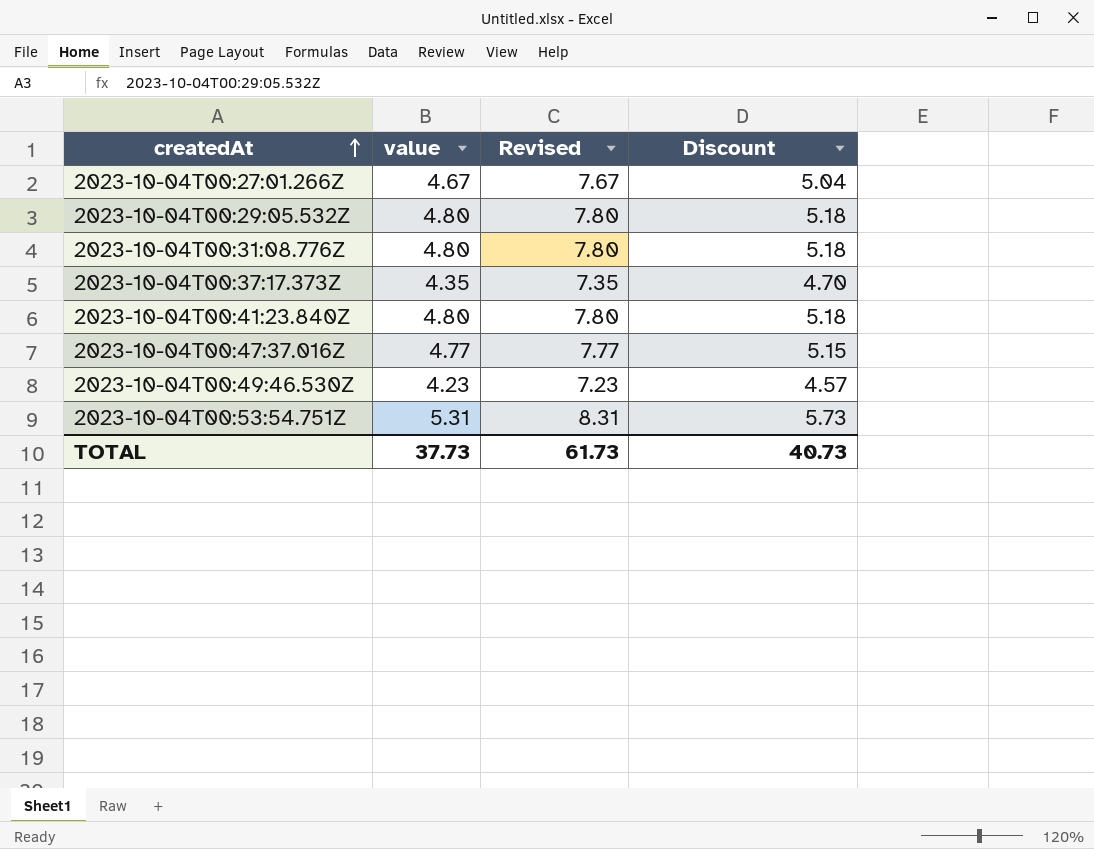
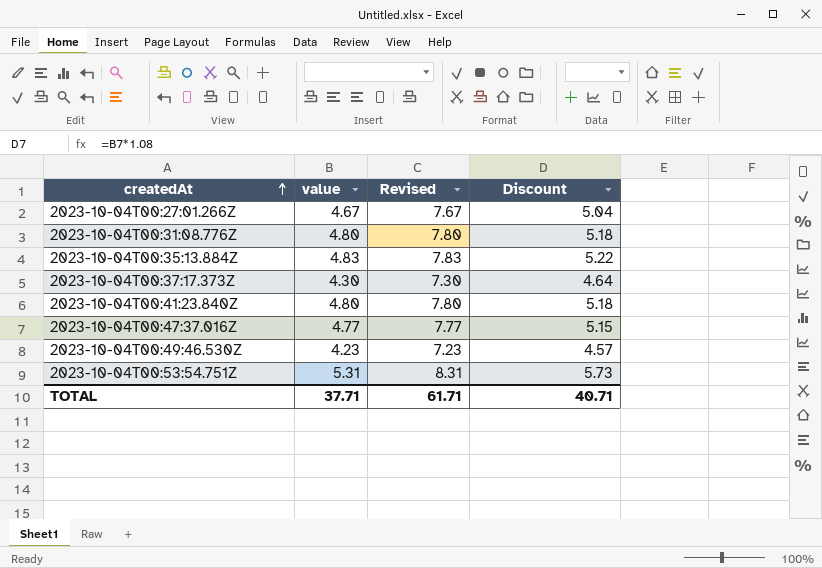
row 2023-10-04T00:29:05.532Z: 4.80 | 7.80 | 5.18 -> none
row 2023-10-04T00:35:13.884Z: none -> 4.83 | 7.83 | 5.22
2023-10-04T00:37:17.373Z | value: 4.35 -> 4.30
2023-10-04T00:37:17.373Z | Revised: 7.35 -> 7.30
2023-10-04T00:37:17.373Z | Discount: 4.70 -> 4.64
TOTAL | value: 37.73 -> 37.71
TOTAL | Revised: 61.73 -> 61.71
TOTAL | Discount: 40.73 -> 40.71

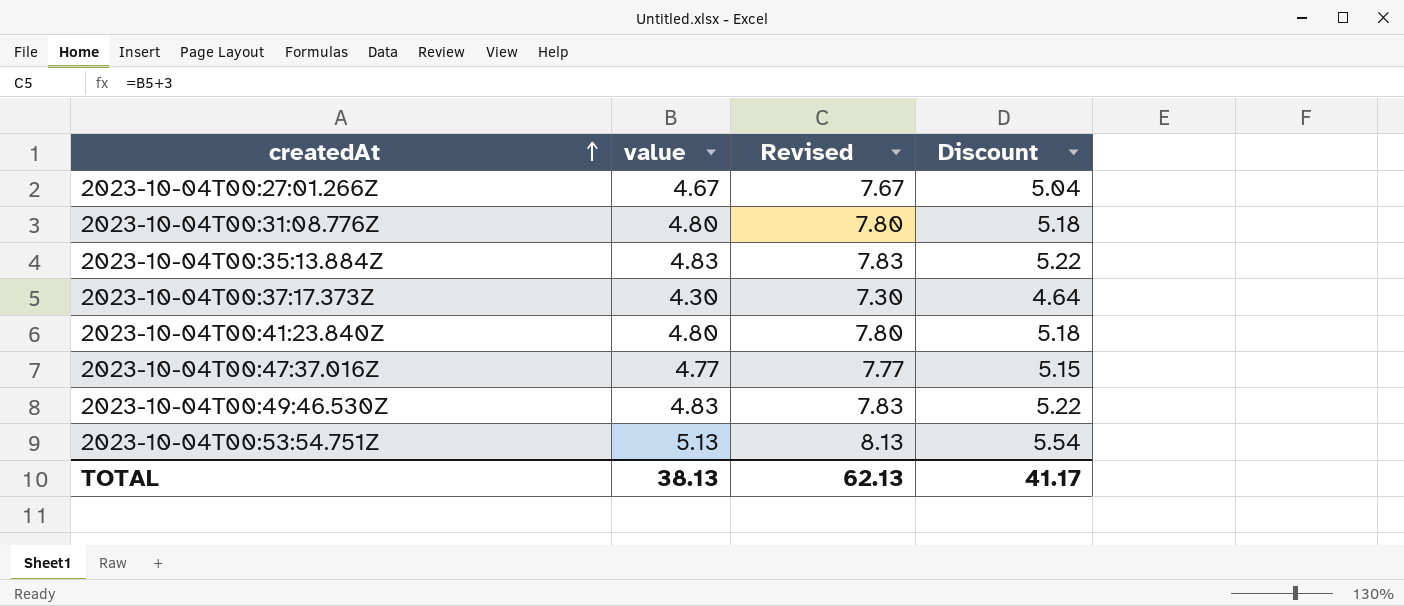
2023-10-04T00:49:46.530Z | value: 4.23 -> 4.83
2023-10-04T00:49:46.530Z | Revised: 7.23 -> 7.83
2023-10-04T00:49:46.530Z | Discount: 4.57 -> 5.22
2023-10-04T00:53:54.751Z | value: 5.31 -> 5.13
2023-10-04T00:53:54.751Z | Revised: 8.31 -> 8.13
2023-10-04T00:53:54.751Z | Discount: 5.73 -> 5.54
TOTAL | value: 37.71 -> 38.13
TOTAL | Revised: 61.71 -> 62.13
TOTAL | Discount: 40.71 -> 41.17

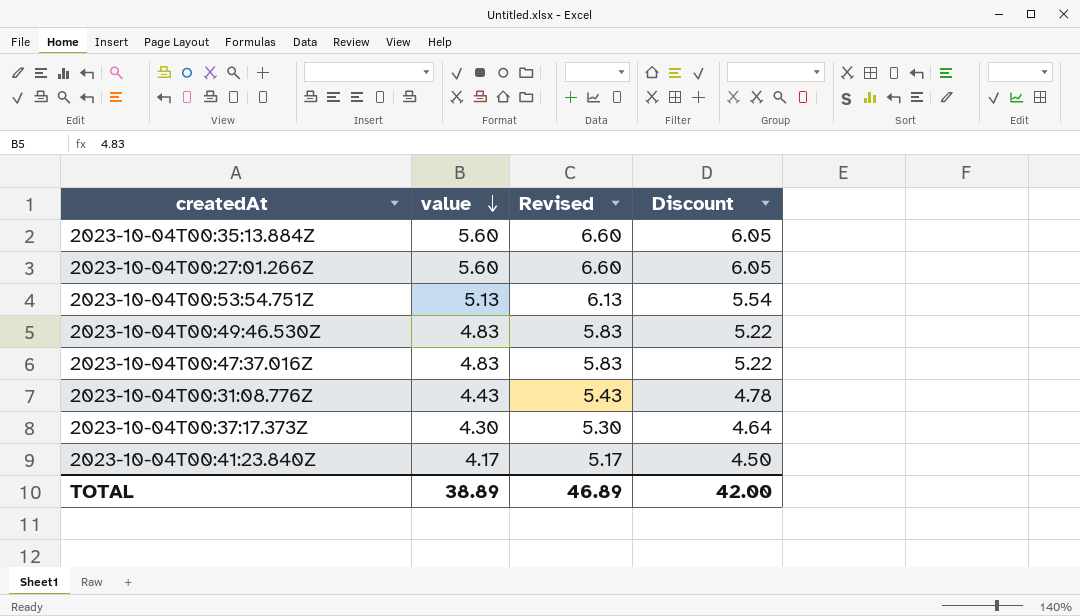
row order: createdAt ascending -> value descending
column Revised | formula: [value] + 3 -> [value] + 1
2023-10-04T00:35:13.884Z | value: 4.83 -> 5.60
2023-10-04T00:35:13.884Z | Discount: 5.22 -> 6.05
2023-10-04T00:27:01.266Z | value: 4.67 -> 5.60
2023-10-04T00:27:01.266Z | Discount: 5.04 -> 6.05
2023-10-04T00:47:37.016Z | value: 4.77 -> 4.83
2023-10-04T00:47:37.016Z | Discount: 5.15 -> 5.22
2023-10-04T00:31:08.776Z | value: 4.80 -> 4.43
2023-10-04T00:31:08.776Z | Discount: 5.18 -> 4.78
2023-10-04T00:41:23.840Z | value: 4.80 -> 4.17
2023-10-04T00:41:23.840Z | Discount: 5.18 -> 4.50
TOTAL | value: 38.13 -> 38.89
TOTAL | Revised: 62.13 -> 46.89
TOTAL | Discount: 41.17 -> 42.00

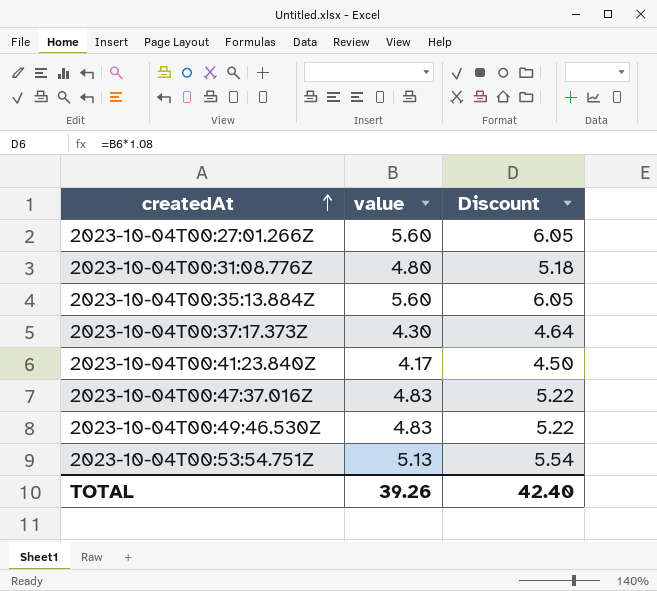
row order: value descending -> createdAt ascending
column Revised | formula: [value] + 1 -> none
2023-10-04T00:31:08.776Z | value: 4.43 -> 4.80
2023-10-04T00:31:08.776Z | Discount: 4.78 -> 5.18
TOTAL | value: 38.89 -> 39.26
TOTAL | Discount: 42.00 -> 42.40

